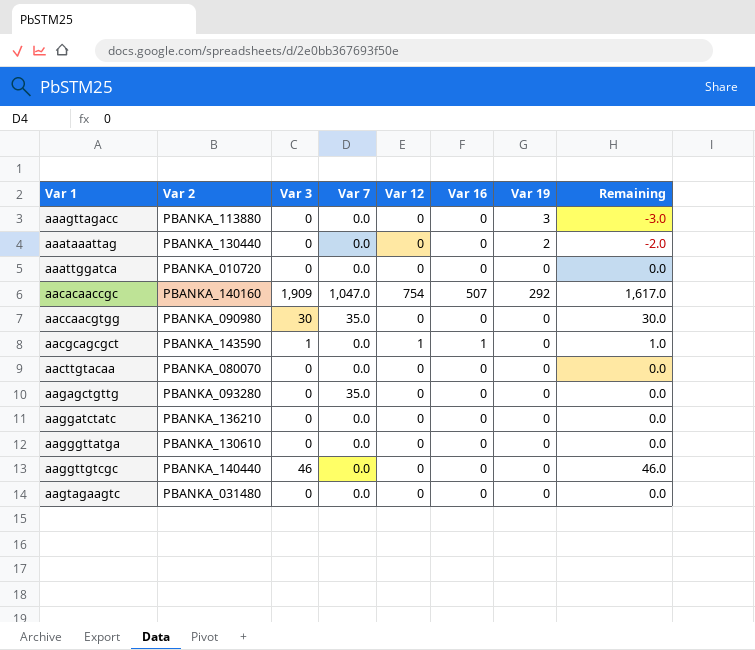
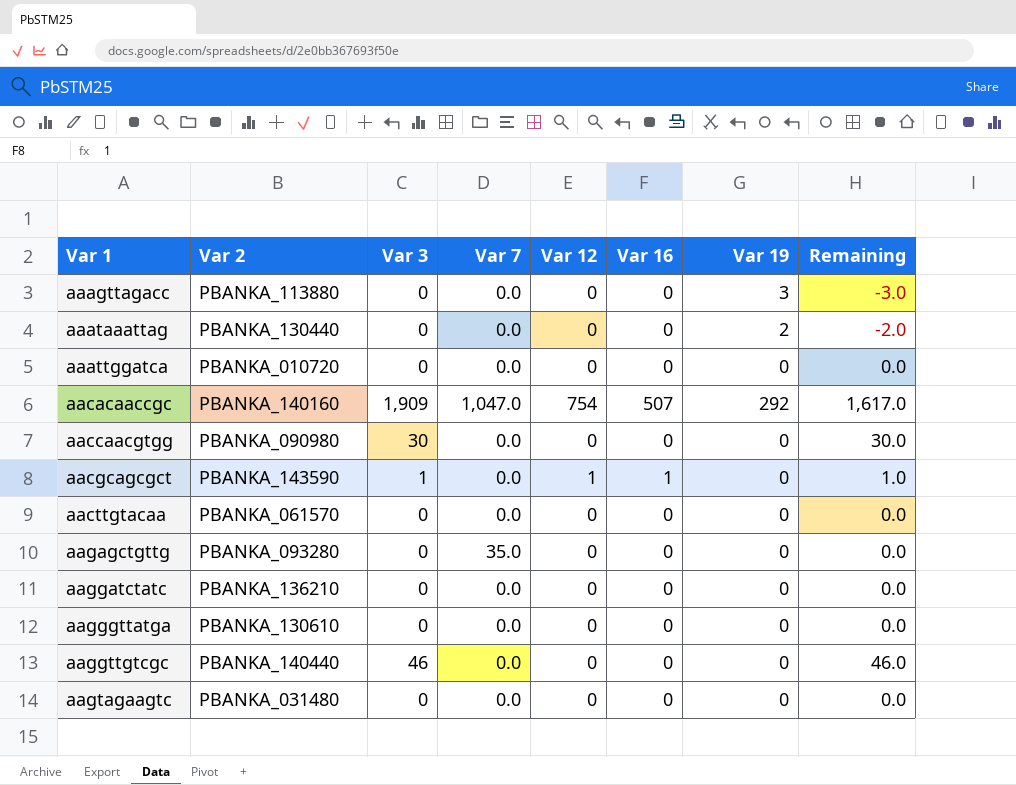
aaccaacgtgg | Var 7: 35.0 -> 0.0
aacttgtacaa | Var 2: PBANKA_080070 -> PBANKA_061570

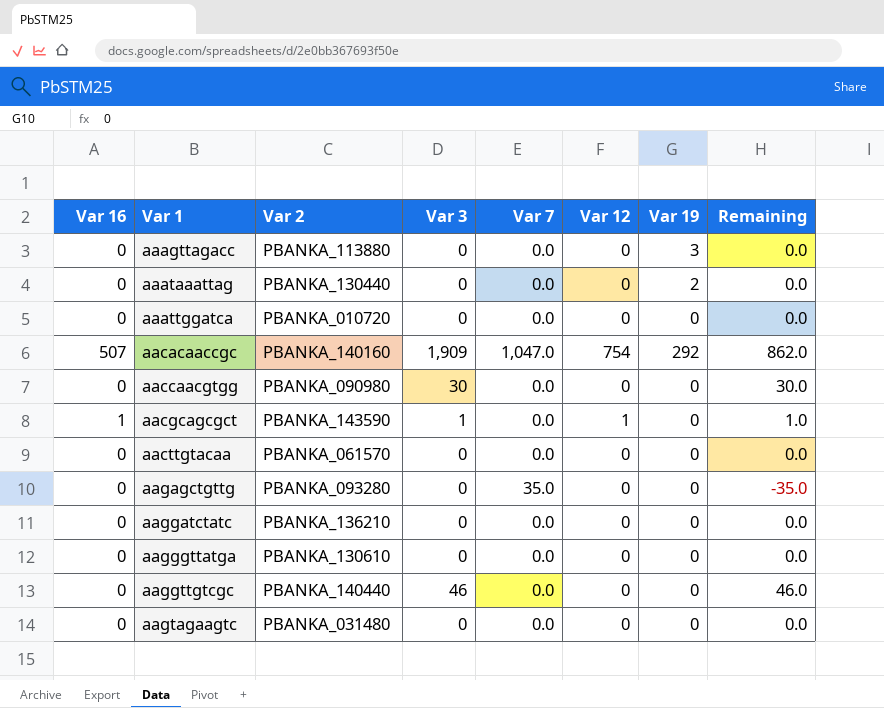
column Var 16 | position: 6 -> 1
column Remaining | formula: [Var 3] - [Var 19] -> [Var 3] - [Var 7]

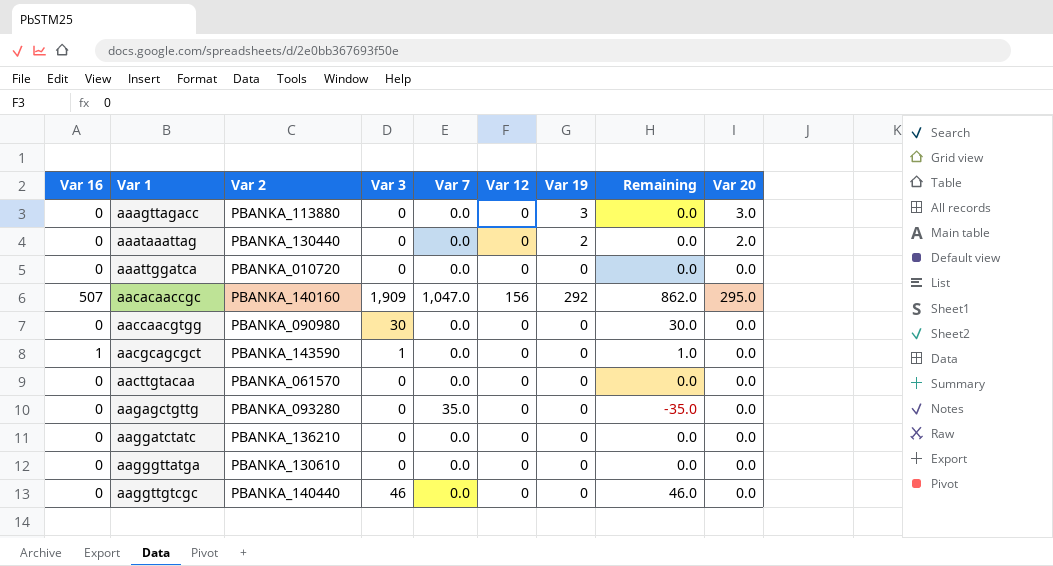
column Var 20 | position: none -> 9
row aagtagaagtc: 0 | PBANKA_031480 | 0 | 0.0 | 0 | 0 | 0.0 -> none
aacacaaccgc | Var 12: 754 -> 156
aacgcagcgct | Var 12: 1 -> 0

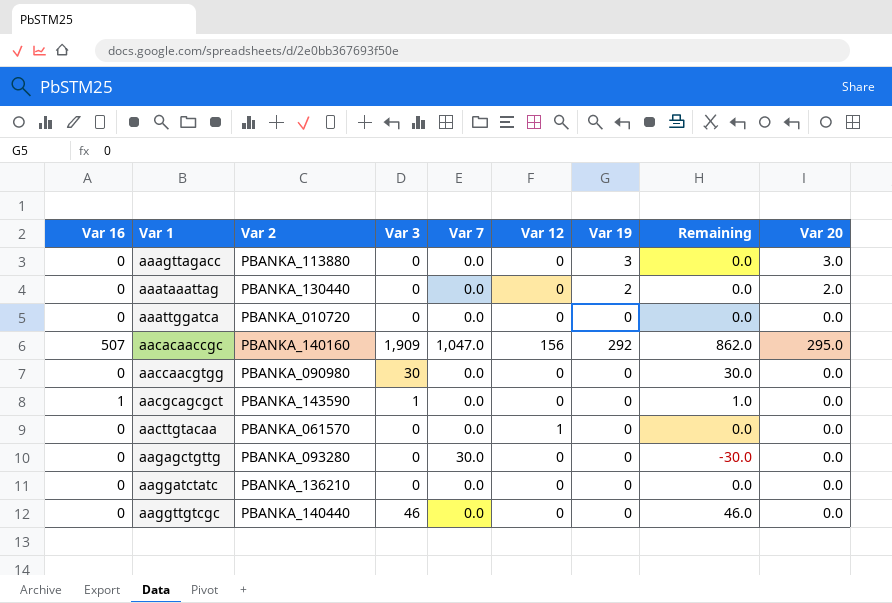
row aagggttatga: 0 | PBANKA_130610 | 0 | 0.0 | 0 | 0 | 0.0 | 0.0 -> none
aacttgtacaa | Var 12: 0 -> 1
aagagctgttg | Var 7: 35.0 -> 30.0
aagagctgttg | Remaining: -35.0 -> -30.0

